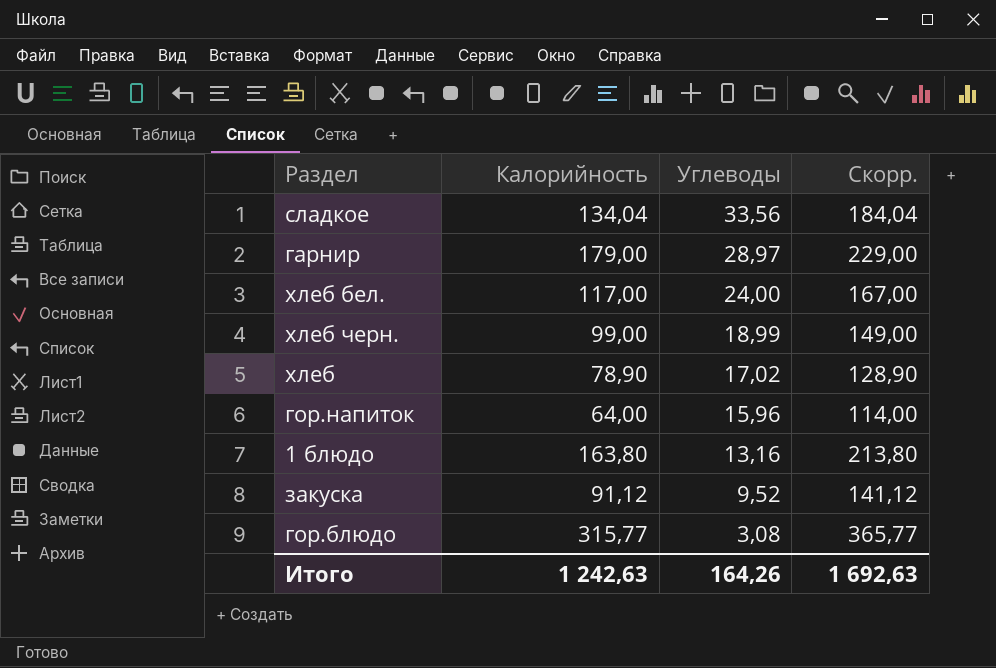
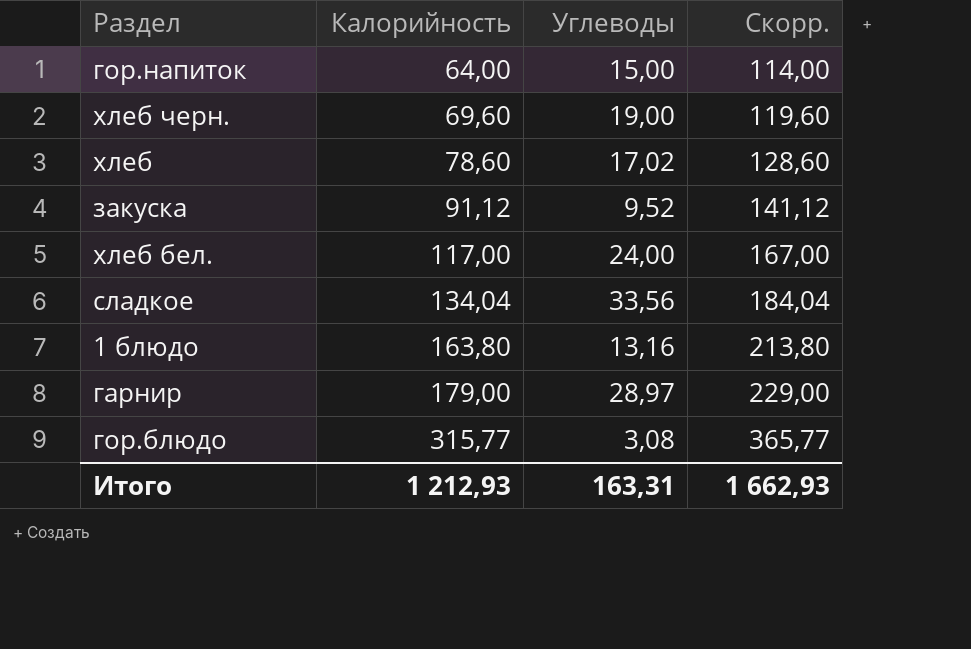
row order: Углеводы descending -> Калорийность ascending
гор.напиток | Углеводы: 15,96 -> 15,00
хлеб черн. | Калорийность: 99,00 -> 69,60
хлеб черн. | Углеводы: 18,99 -> 19,00
хлеб черн. | Скорр.: 149,00 -> 119,60
хлеб | Калорийность: 78,90 -> 78,60
хлеб | Скорр.: 128,90 -> 128,60
Итого | Калорийность: 1 242,63 -> 1 212,93
Итого | Углеводы: 164,26 -> 163,31
Итого | Скорр.: 1 692,63 -> 1 662,93

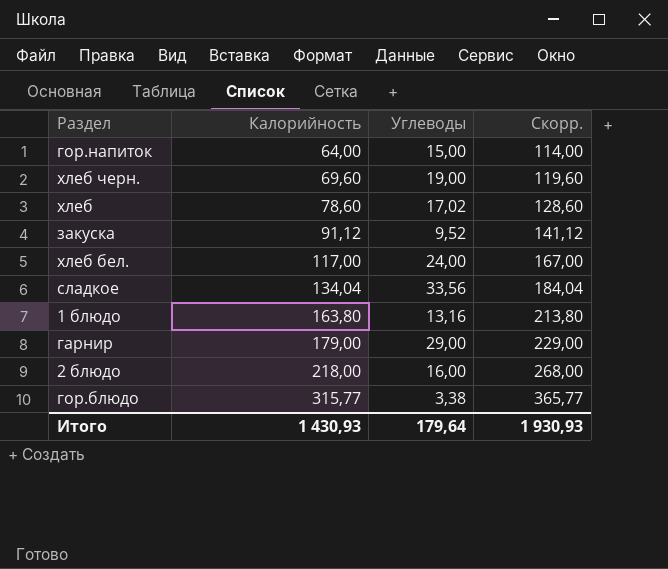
гарнир | Углеводы: 28,97 -> 29,00
row 2 блюдо: none -> 218,00 | 16,00 | 268,00
гор.блюдо | Углеводы: 3,08 -> 3,38
Итого | Калорийность: 1 212,93 -> 1 430,93
Итого | Углеводы: 163,31 -> 179,64
Итого | Скорр.: 1 662,93 -> 1 930,93

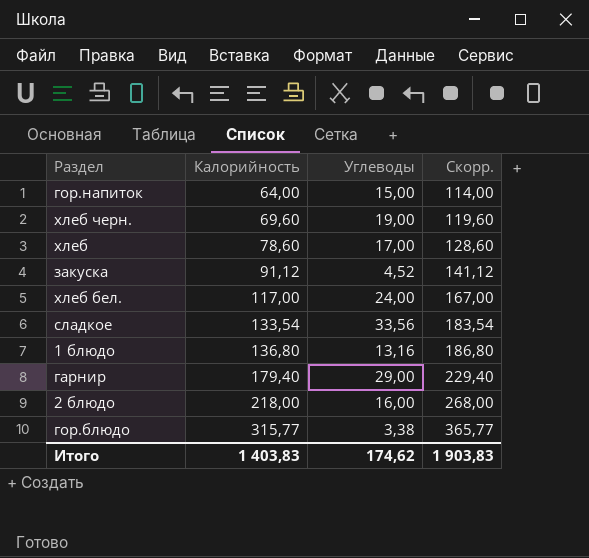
хлеб | Углеводы: 17,02 -> 17,00
закуска | Углеводы: 9,52 -> 4,52
сладкое | Калорийность: 134,04 -> 133,54
сладкое | Скорр.: 184,04 -> 183,54
1 блюдо | Калорийность: 163,80 -> 136,80
1 блюдо | Скорр.: 213,80 -> 186,80
гарнир | Калорийность: 179,00 -> 179,40
гарнир | Скорр.: 229,00 -> 229,40
Итого | Калорийность: 1 430,93 -> 1 403,83
Итого | Углеводы: 179,64 -> 174,62
Итого | Скорр.: 1 930,93 -> 1 903,83

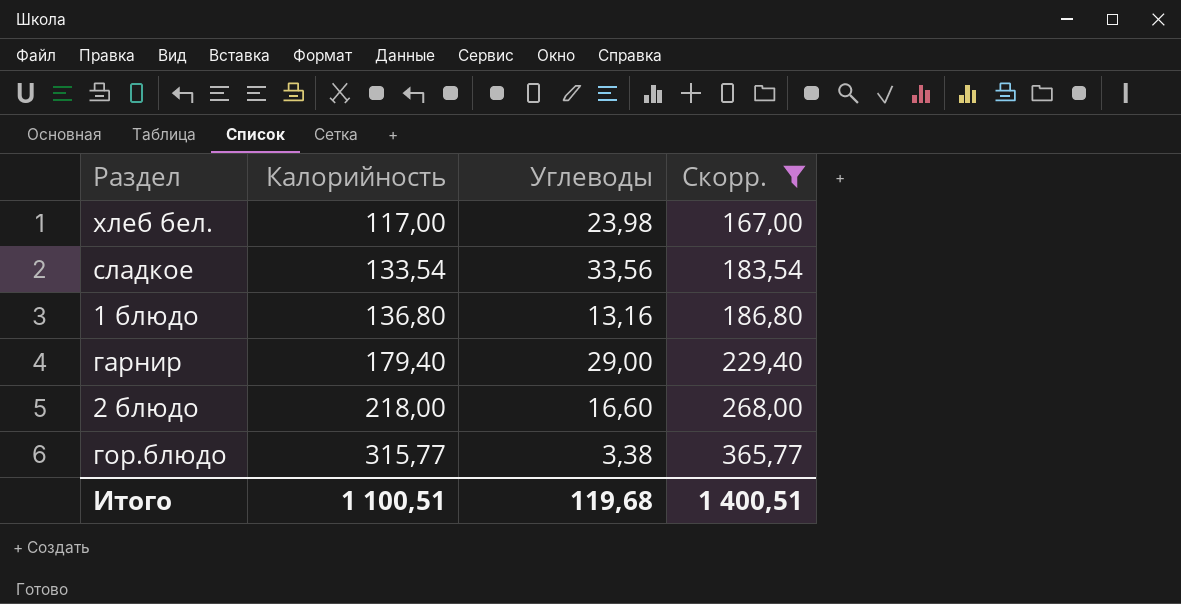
filter: none -> Скорр. >= 167,00
хлеб бел. | Углеводы: 24,00 -> 23,98
2 блюдо | Углеводы: 16,00 -> 16,60
Итого | Калорийность: 1 403,83 -> 1 100,51
Итого | Углеводы: 174,62 -> 119,68
Итого | Скорр.: 1 903,83 -> 1 400,51

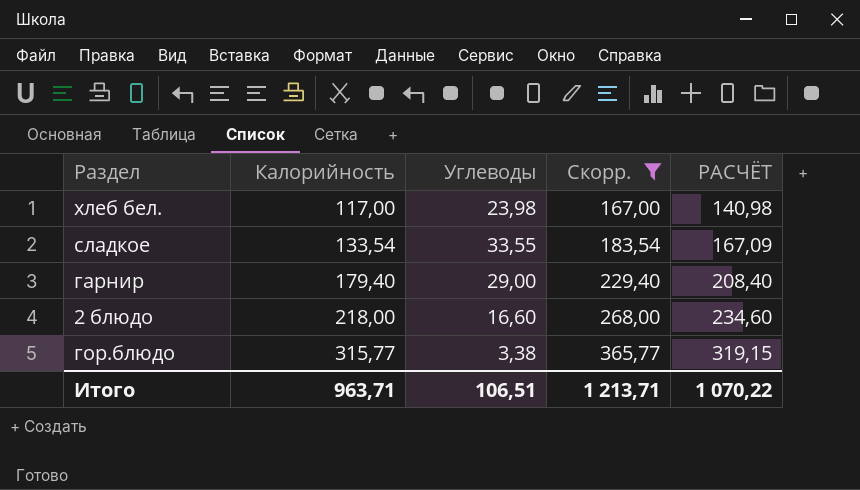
column РАСЧЁТ | formula: none -> [Калорийность] + [Углеводы]
row 1 блюдо: 136,80 | 13,16 | 186,80 -> none
сладкое | Углеводы: 33,56 -> 33,55
Итого | Калорийность: 1 100,51 -> 963,71
Итого | Углеводы: 119,68 -> 106,51
Итого | Скорр.: 1 400,51 -> 1 213,71

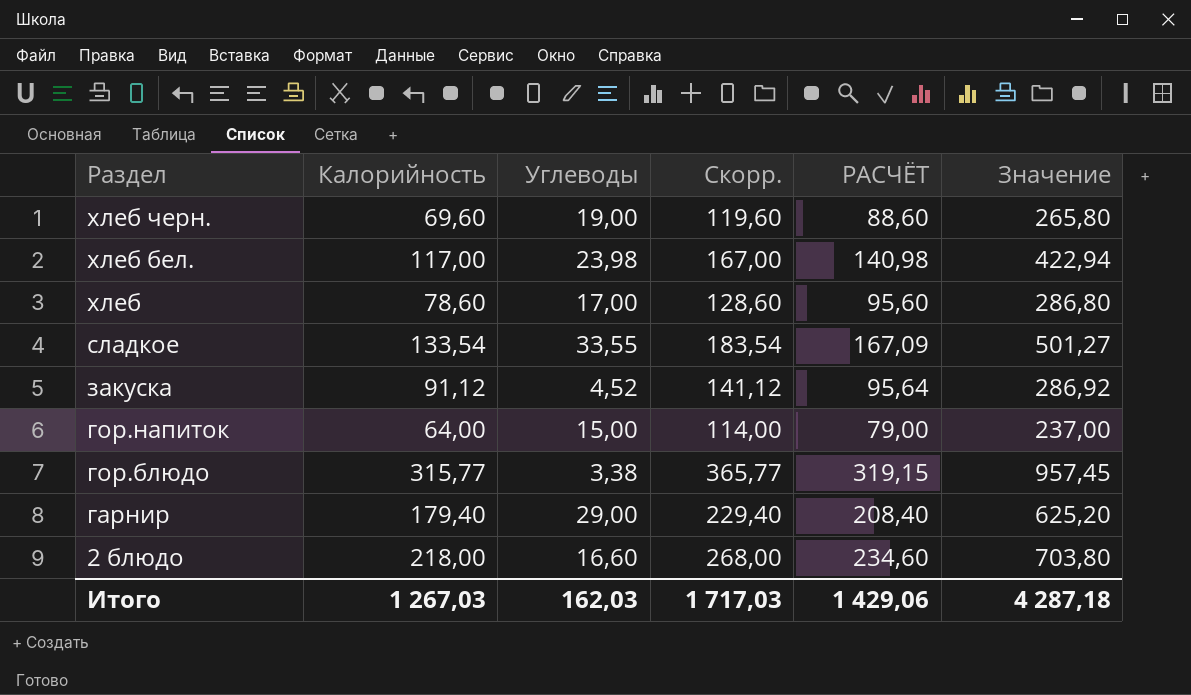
filter: Скорр. >= 167,00 -> none
row order: Калорийность ascending -> Раздел descending
column Значение | formula: none -> [РАСЧЁТ] * 3
Итого | Калорийность: 963,71 -> 1 267,03
Итого | Углеводы: 106,51 -> 162,03
Итого | Скорр.: 1 213,71 -> 1 717,03
Итого | РАСЧЁТ: 1 070,22 -> 1 429,06

